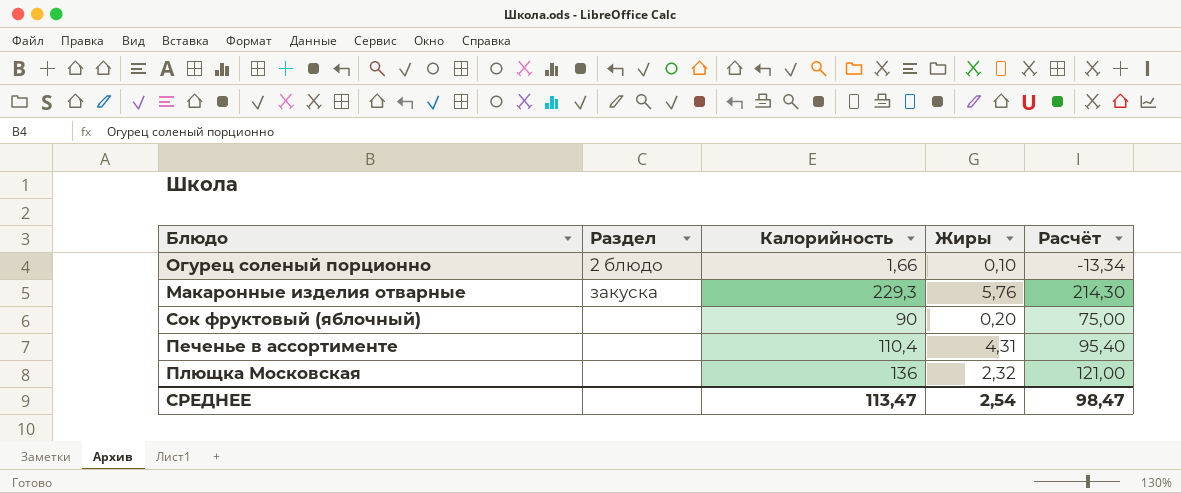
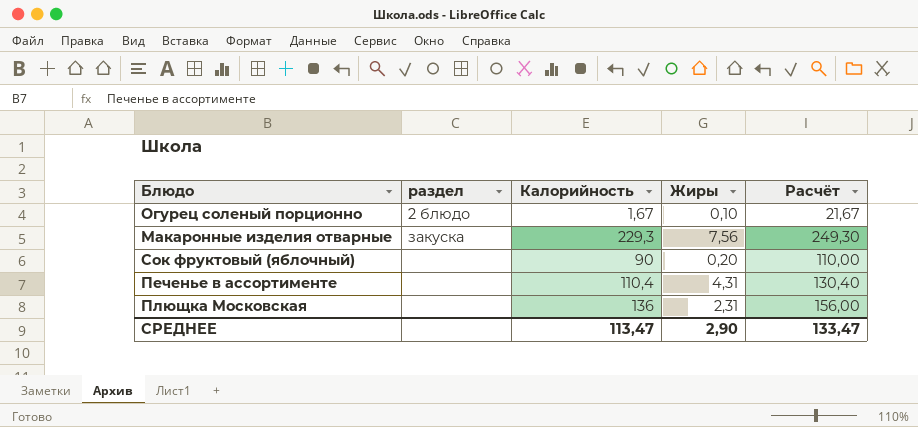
column name: Раздел -> раздел
column Расчёт | formula: [Калорийность] - 15 -> [Калорийность] + 20
Огурец соленый порционно | Калорийность: 1,66 -> 1,67
Макаронные изделия отварные | Жиры: 5,76 -> 7,56
Плющка Московская | Жиры: 2,32 -> 2,31
СРЕДНЕЕ | Жиры: 2,54 -> 2,90
СРЕДНЕЕ | Расчёт: 98,47 -> 133,47

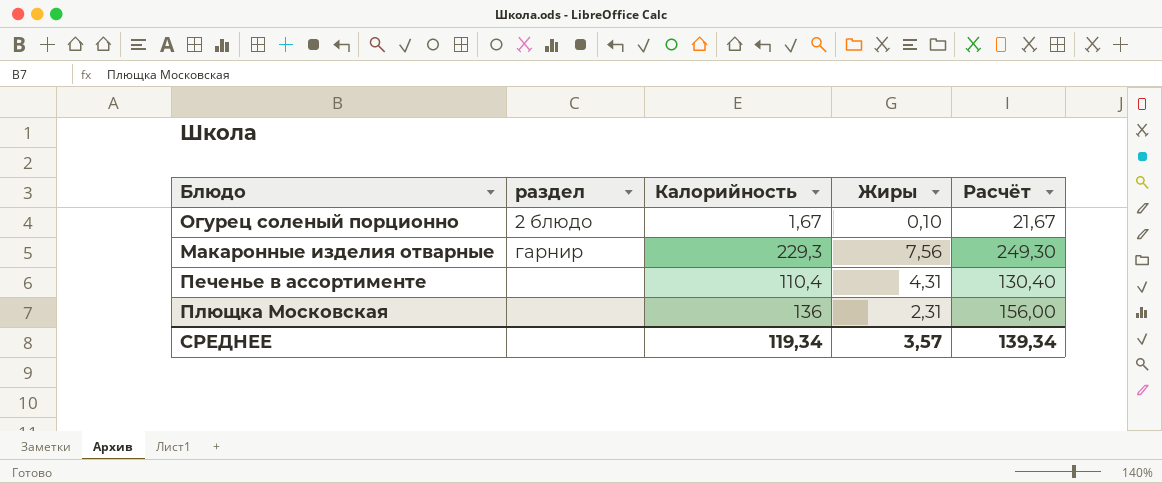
row Сок фруктовый (яблочный): none | 90 | 0,20 | 110,00 -> none
Макаронные изделия отварные | раздел: закуска -> гарнир
СРЕДНЕЕ | Калорийность: 113,47 -> 119,34
СРЕДНЕЕ | Жиры: 2,90 -> 3,57
СРЕДНЕЕ | Расчёт: 133,47 -> 139,34

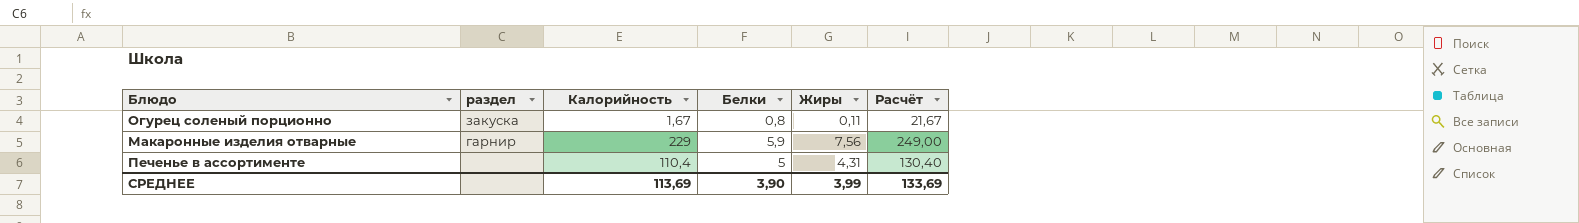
column Белки | position: none -> 4
row Плющка Московская: none | 136 | 2,31 | 156,00 -> none
Огурец соленый порционно | раздел: 2 блюдо -> закуска
Огурец соленый порционно | Жиры: 0,10 -> 0,11
Макаронные изделия отварные | Калорийность: 229,3 -> 229
Макаронные изделия отварные | Расчёт: 249,30 -> 249,00
СРЕДНЕЕ | Калорийность: 119,34 -> 113,69
СРЕДНЕЕ | Жиры: 3,57 -> 3,99
СРЕДНЕЕ | Расчёт: 139,34 -> 133,69

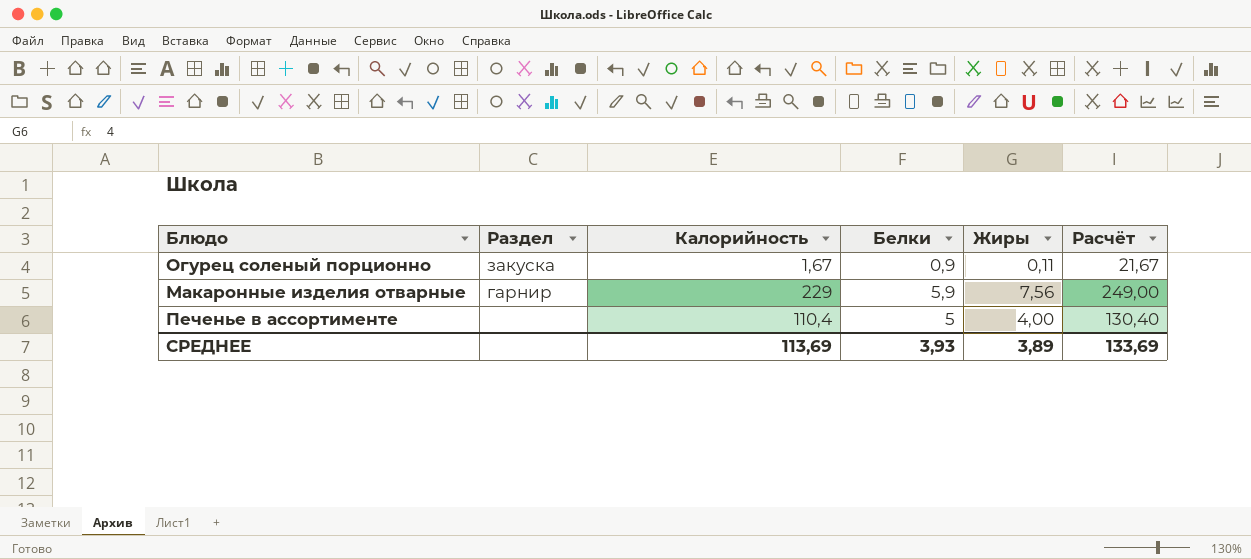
column name: раздел -> Раздел
Огурец соленый порционно | Белки: 0,8 -> 0,9
Печенье в ассортименте | Жиры: 4,31 -> 4,00
СРЕДНЕЕ | Белки: 3,90 -> 3,93
СРЕДНЕЕ | Жиры: 3,99 -> 3,89

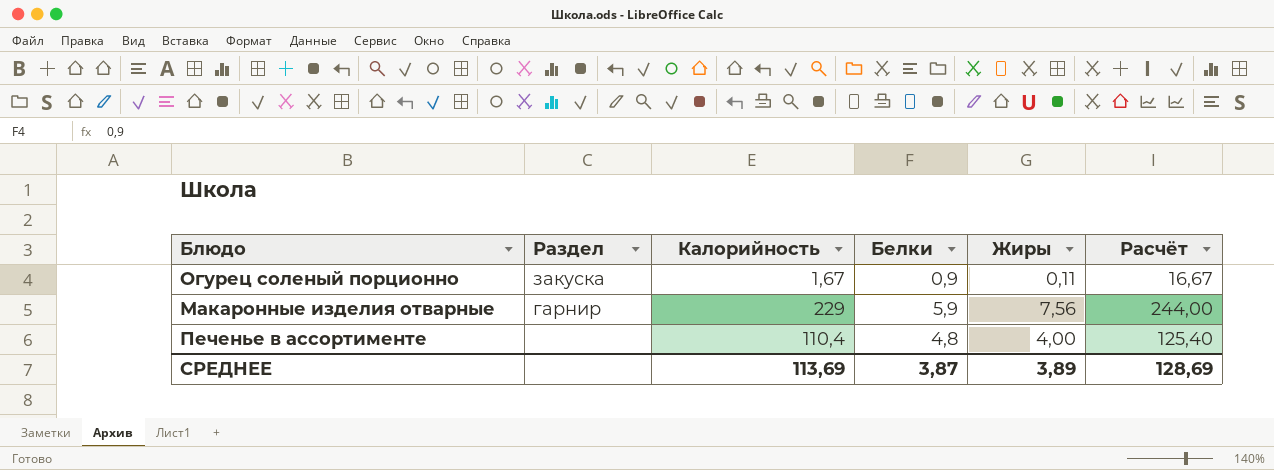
column Расчёт | formula: [Калорийность] + 20 -> [Калорийность] + 15
Печенье в ассортименте | Белки: 5 -> 4,8
СРЕДНЕЕ | Белки: 3,93 -> 3,87
СРЕДНЕЕ | Расчёт: 133,69 -> 128,69

